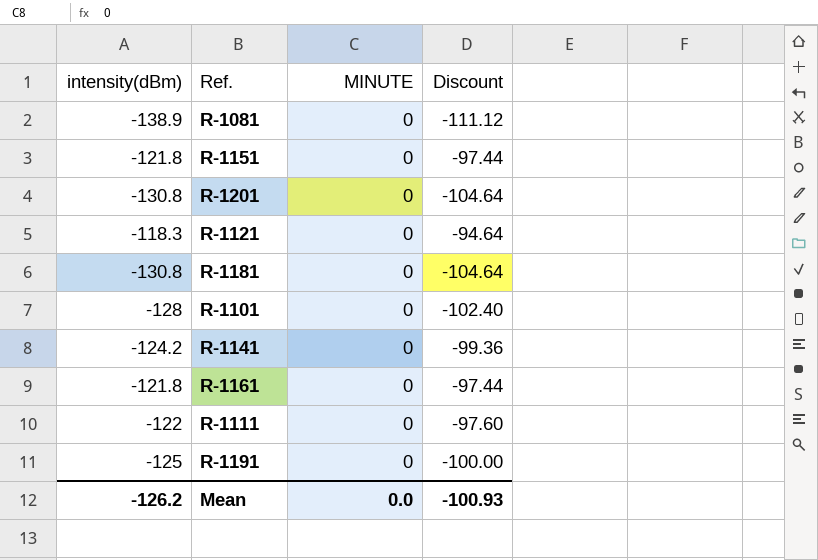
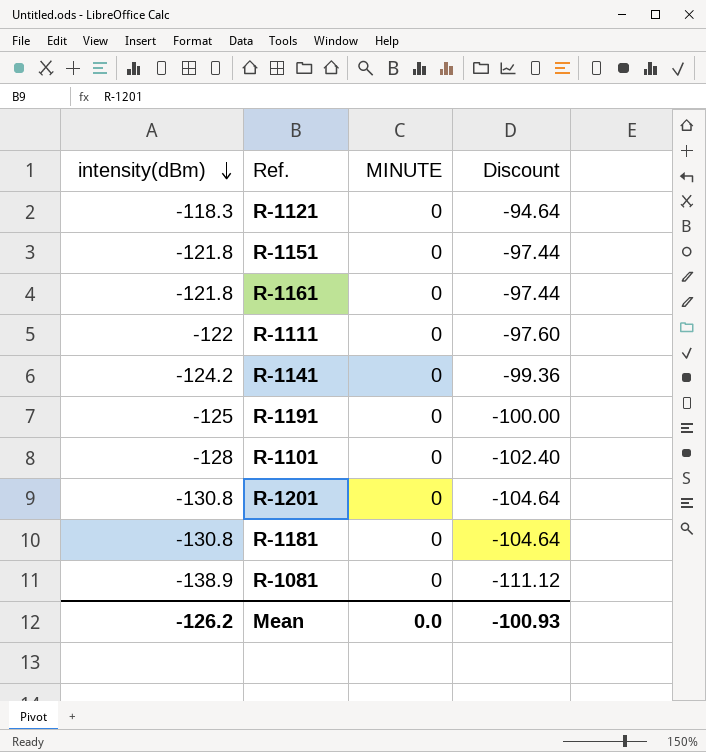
row order: none -> intensity(dBm) descending

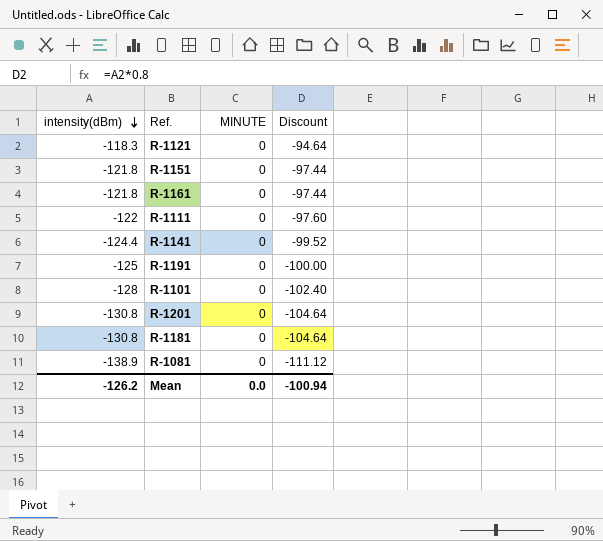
R-1141 | intensity(dBm): -124.2 -> -124.4
R-1141 | Discount: -99.36 -> -99.52
Mean | Discount: -100.93 -> -100.94

